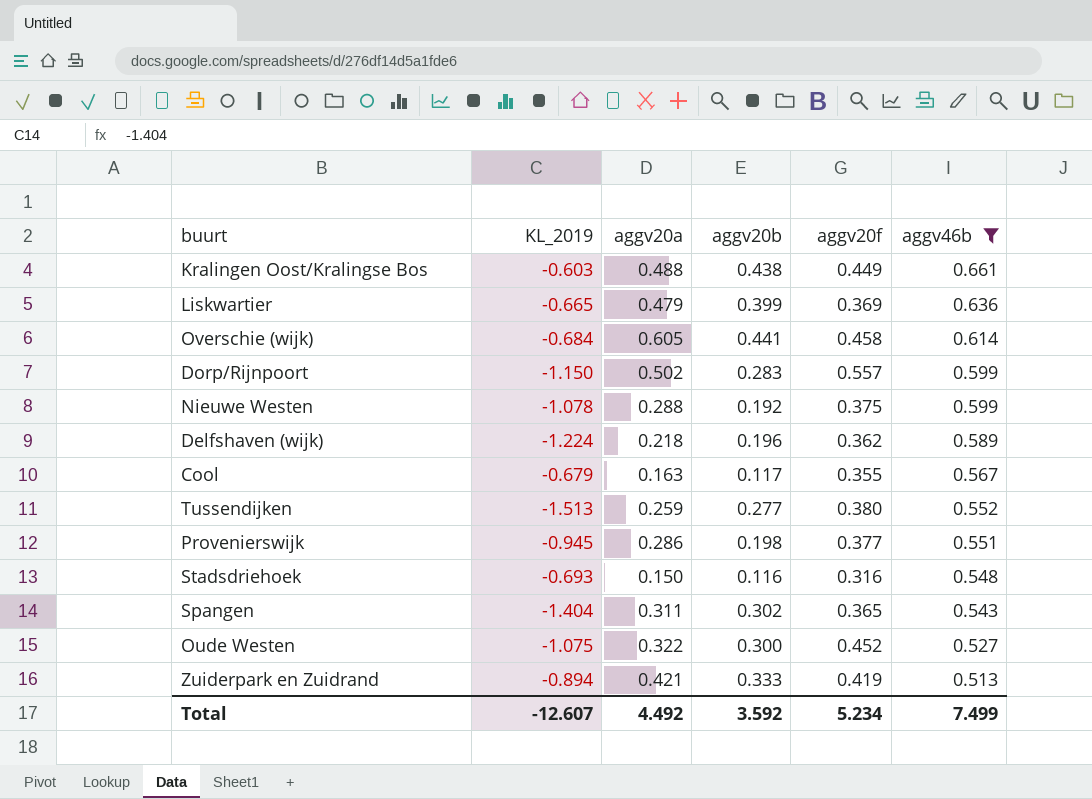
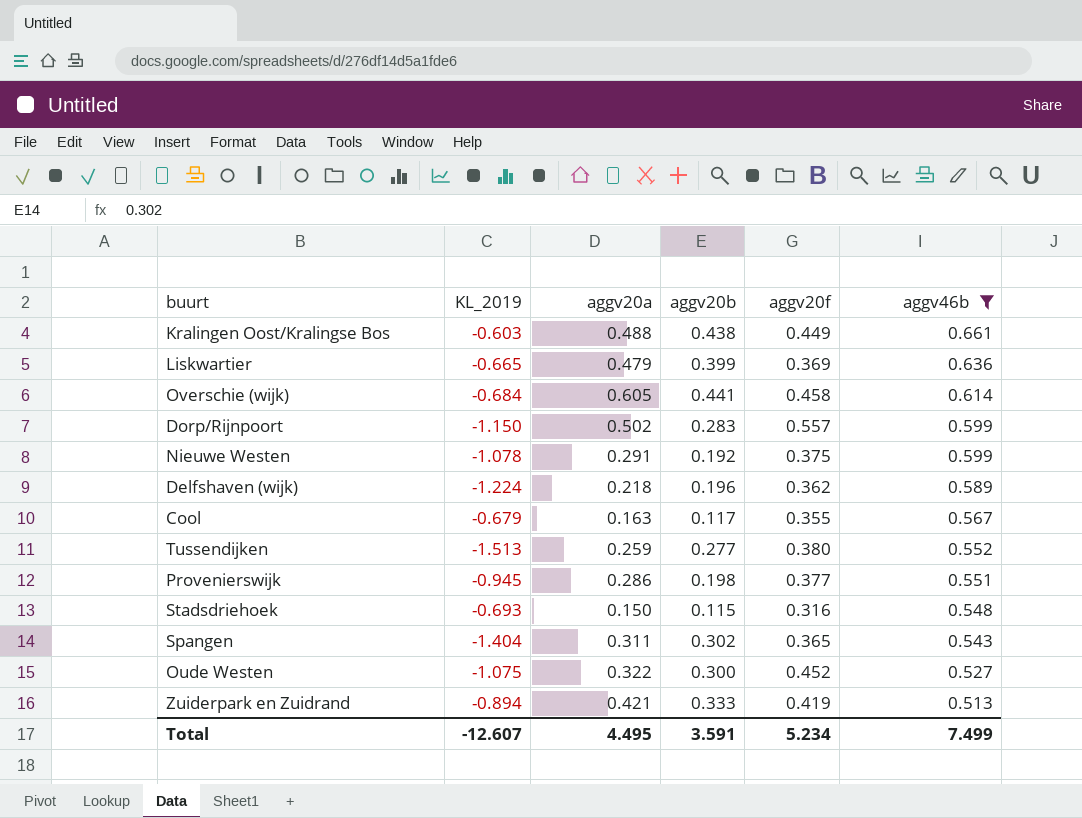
Nieuwe Westen | aggv20a: 0.288 -> 0.291
Stadsdriehoek | aggv20b: 0.116 -> 0.115
Total | aggv20a: 4.492 -> 4.495
Total | aggv20b: 3.592 -> 3.591

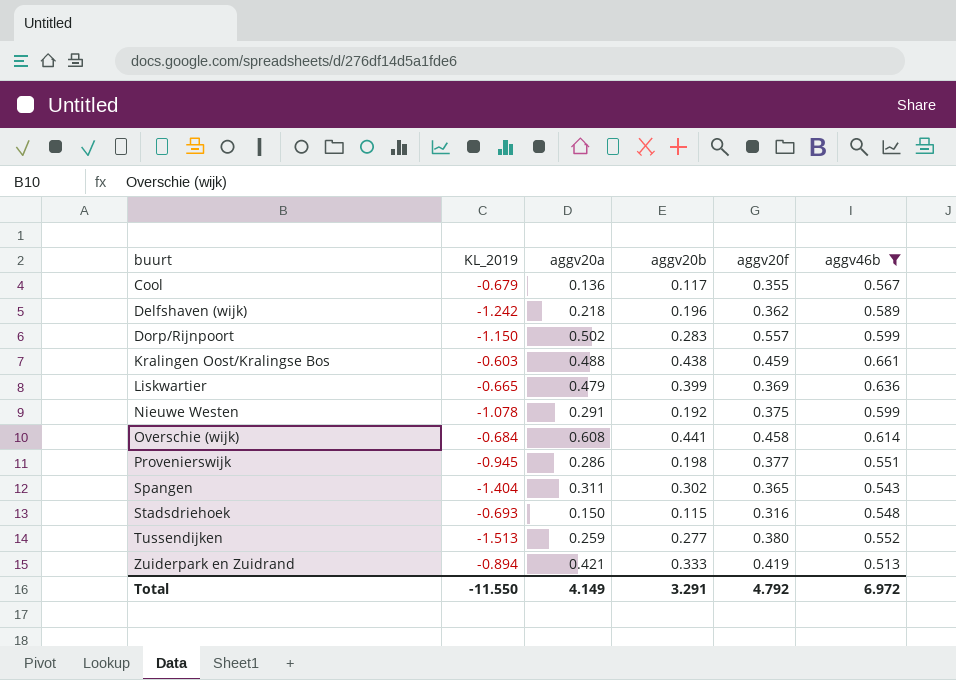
row order: aggv46b descending -> buurt ascending
row Oude Westen: -1.075 | 0.322 | 0.300 | 0.452 | 0.527 -> none
Cool | aggv20a: 0.163 -> 0.136
Delfshaven (wijk) | KL_2019: -1.224 -> -1.242
Kralingen Oost/Kralingse Bos | aggv20f: 0.449 -> 0.459
Overschie (wijk) | aggv20a: 0.605 -> 0.608
Total | KL_2019: -12.607 -> -11.550
Total | aggv20a: 4.495 -> 4.149
Total | aggv20b: 3.591 -> 3.291
Total | aggv20f: 5.234 -> 4.792
Total | aggv46b: 7.499 -> 6.972

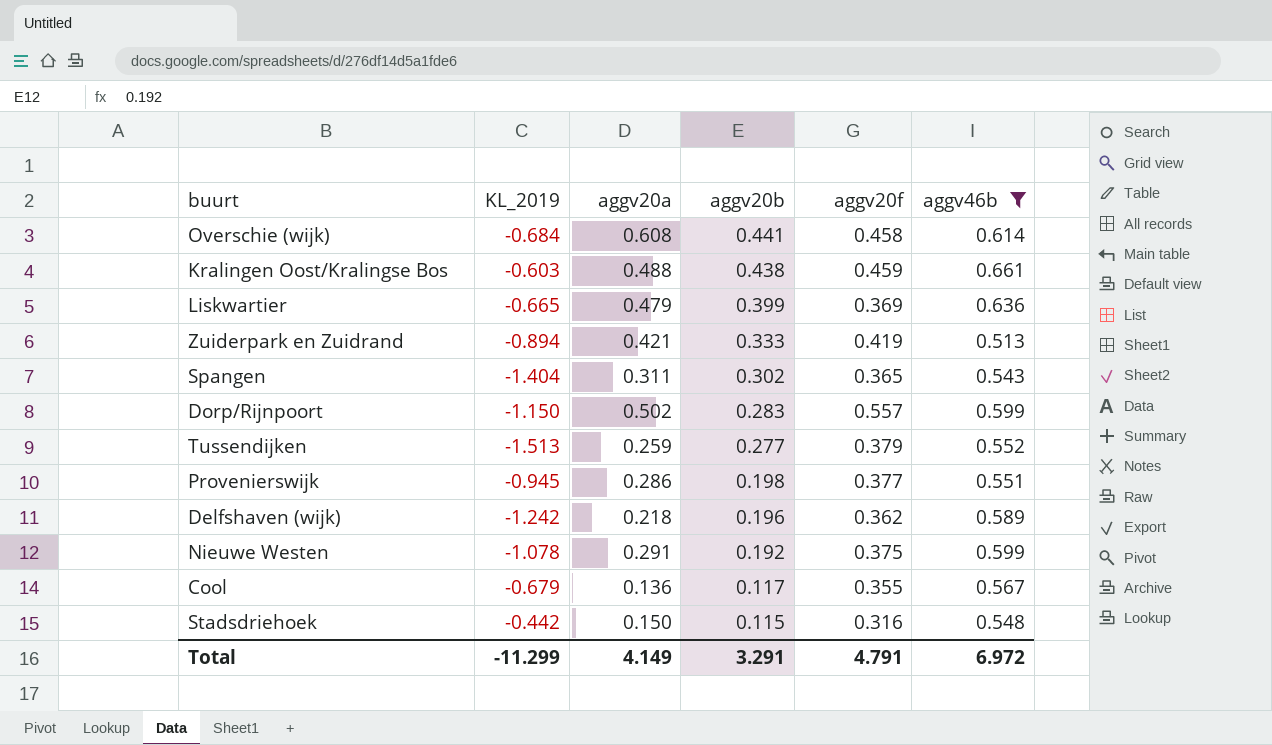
row order: buurt ascending -> aggv20b descending
Tussendijken | aggv20f: 0.380 -> 0.379
Stadsdriehoek | KL_2019: -0.693 -> -0.442
Total | KL_2019: -11.550 -> -11.299
Total | aggv20f: 4.792 -> 4.791

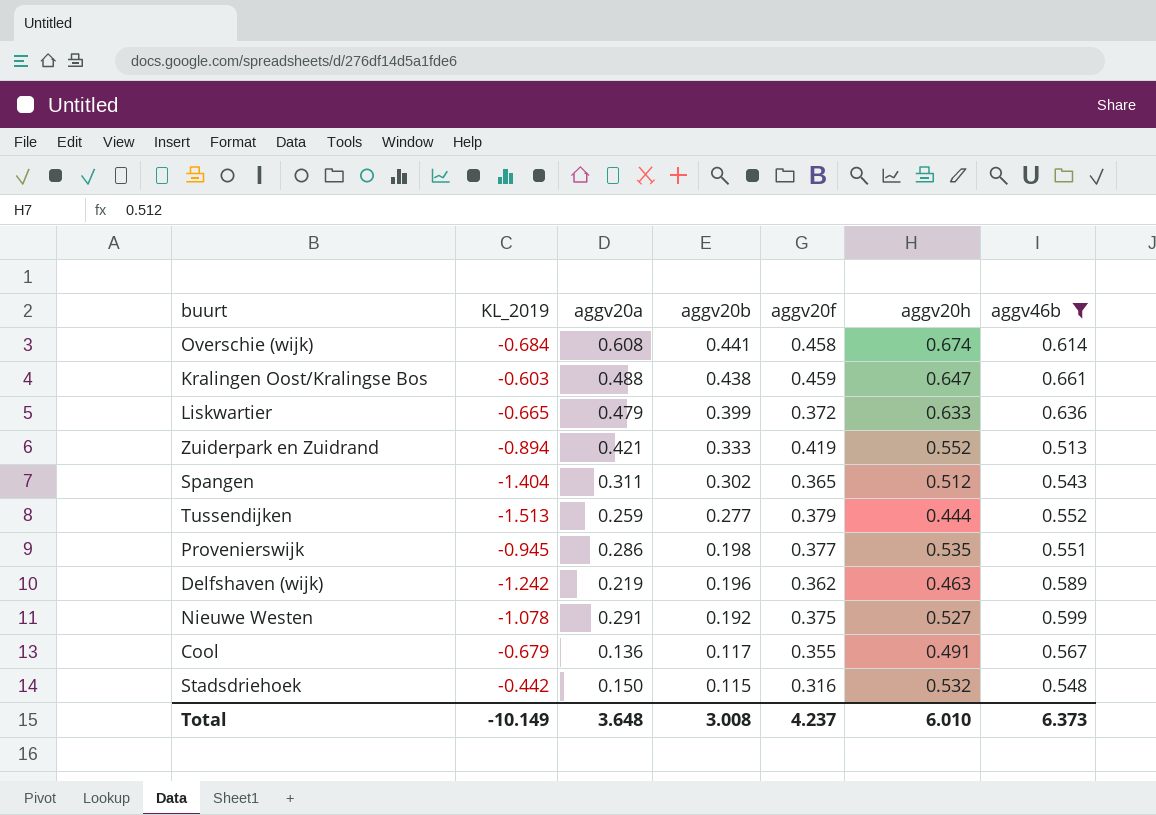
column aggv20h | position: none -> 6
row Dorp/Rijnpoort: -1.150 | 0.502 | 0.283 | 0.557 | 0.599 -> none
Liskwartier | aggv20f: 0.369 -> 0.372
Delfshaven (wijk) | aggv20a: 0.218 -> 0.219
Total | KL_2019: -11.299 -> -10.149
Total | aggv20a: 4.149 -> 3.648
Total | aggv20b: 3.291 -> 3.008
Total | aggv20f: 4.791 -> 4.237
Total | aggv46b: 6.972 -> 6.373

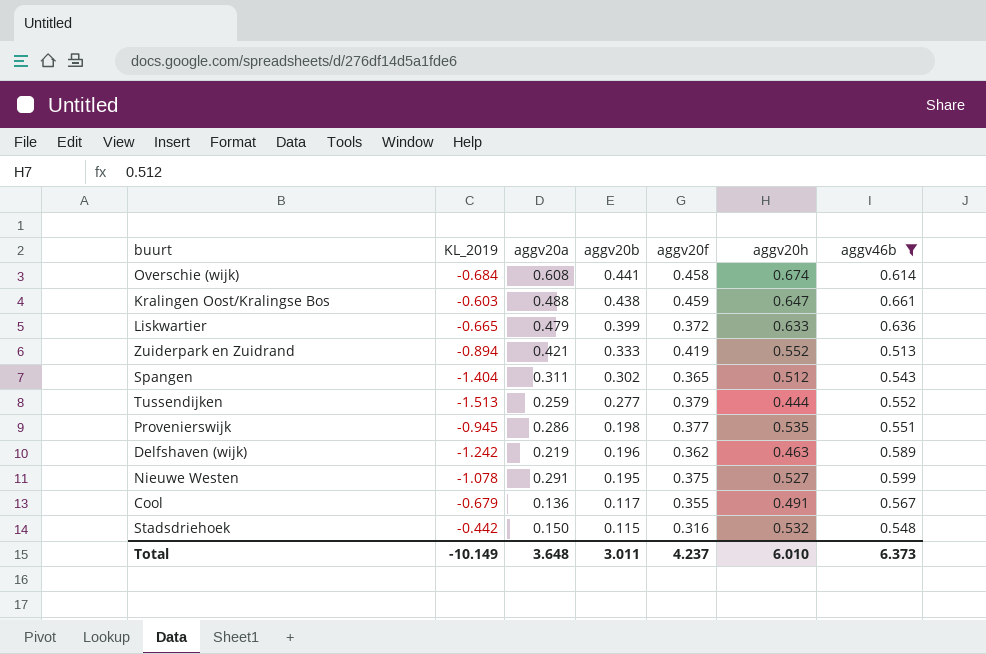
Nieuwe Westen | aggv20b: 0.192 -> 0.195
Total | aggv20b: 3.008 -> 3.011

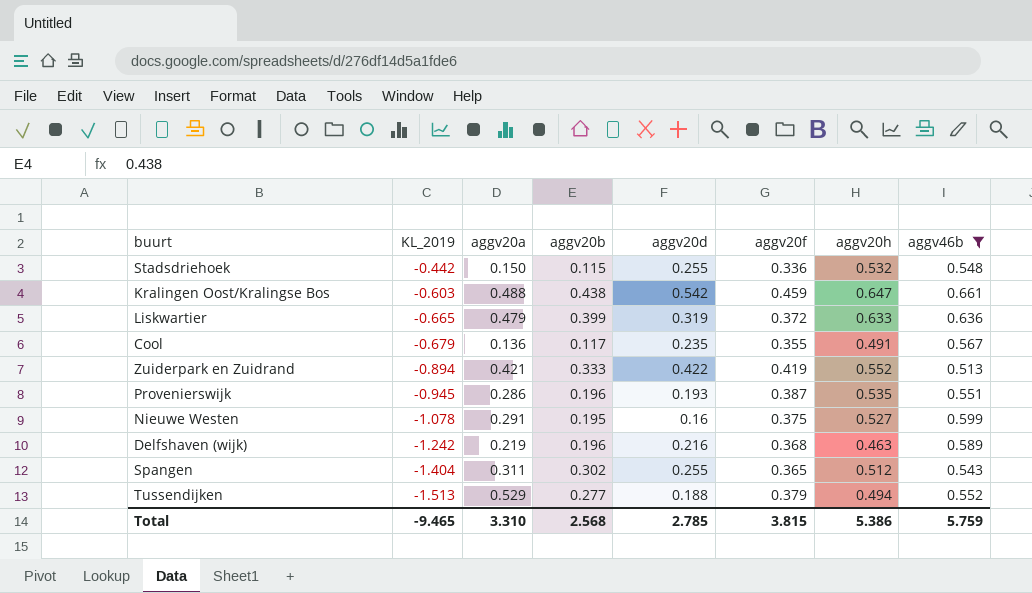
row order: aggv20b descending -> KL_2019 descending
column aggv20d | position: none -> 5
row Overschie (wijk): -0.684 | 0.608 | 0.441 | 0.458 | 0.674 | 0.614 -> none
Stadsdriehoek | aggv20f: 0.316 -> 0.336
Provenierswijk | aggv20b: 0.198 -> 0.196
Provenierswijk | aggv20f: 0.377 -> 0.387
Delfshaven (wijk) | aggv20f: 0.362 -> 0.368
Tussendijken | aggv20a: 0.259 -> 0.529
Tussendijken | aggv20h: 0.444 -> 0.494
Total | KL_2019: -10.149 -> -9.465
Total | aggv20a: 3.648 -> 3.310
Total | aggv20b: 3.011 -> 2.568
Total | aggv20f: 4.237 -> 3.815
Total | aggv20h: 6.010 -> 5.386
Total | aggv46b: 6.373 -> 5.759

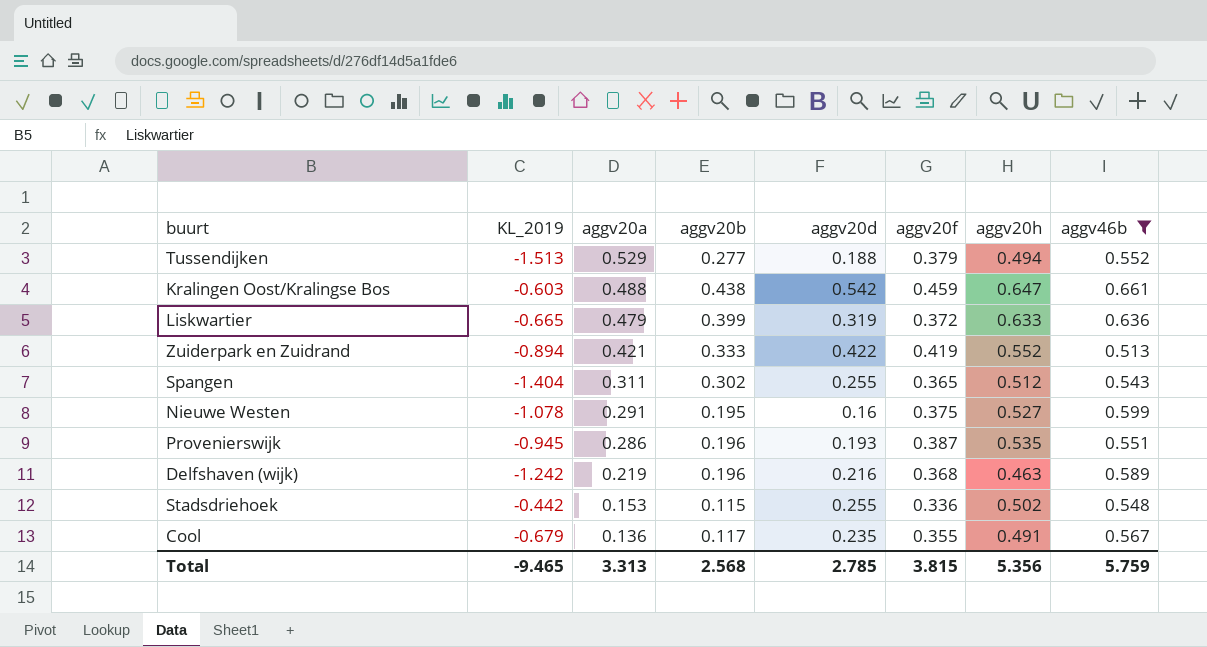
row order: KL_2019 descending -> aggv20a descending
Stadsdriehoek | aggv20a: 0.150 -> 0.153
Stadsdriehoek | aggv20h: 0.532 -> 0.502
Total | aggv20a: 3.310 -> 3.313
Total | aggv20h: 5.386 -> 5.356

